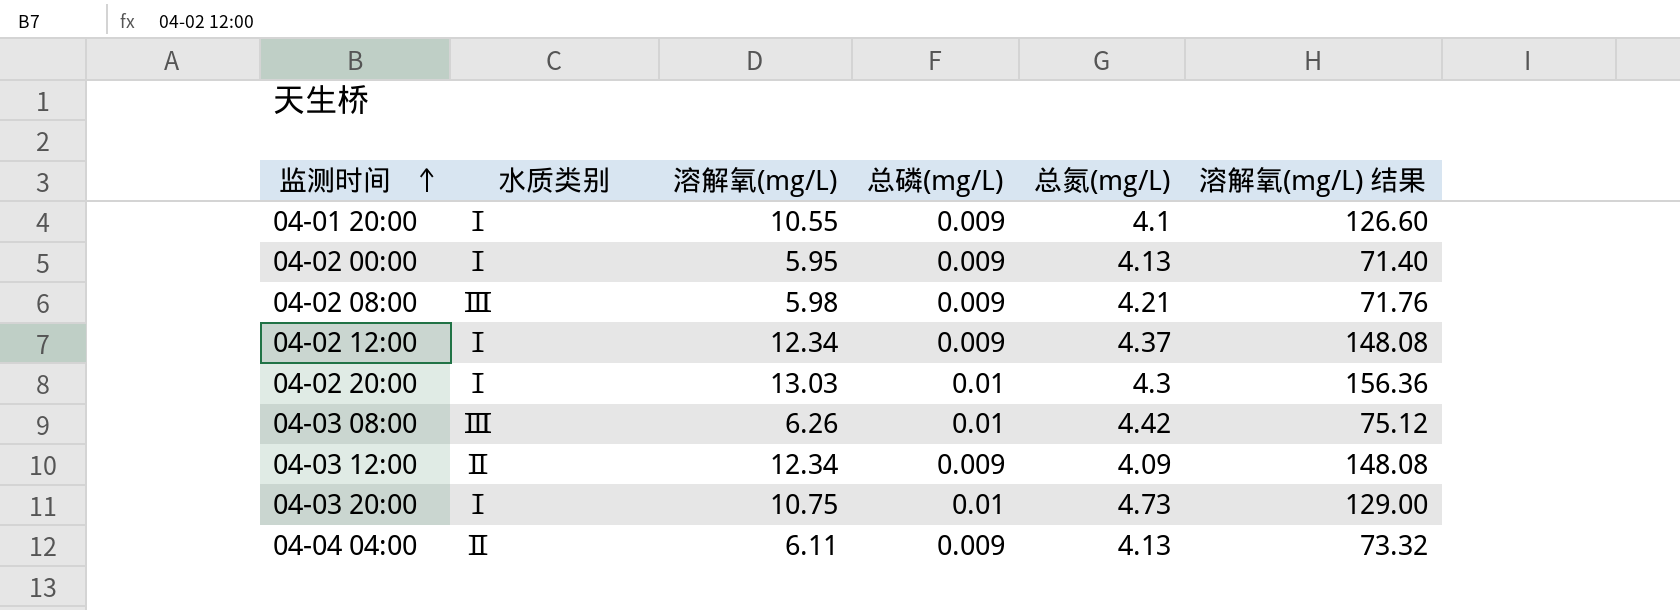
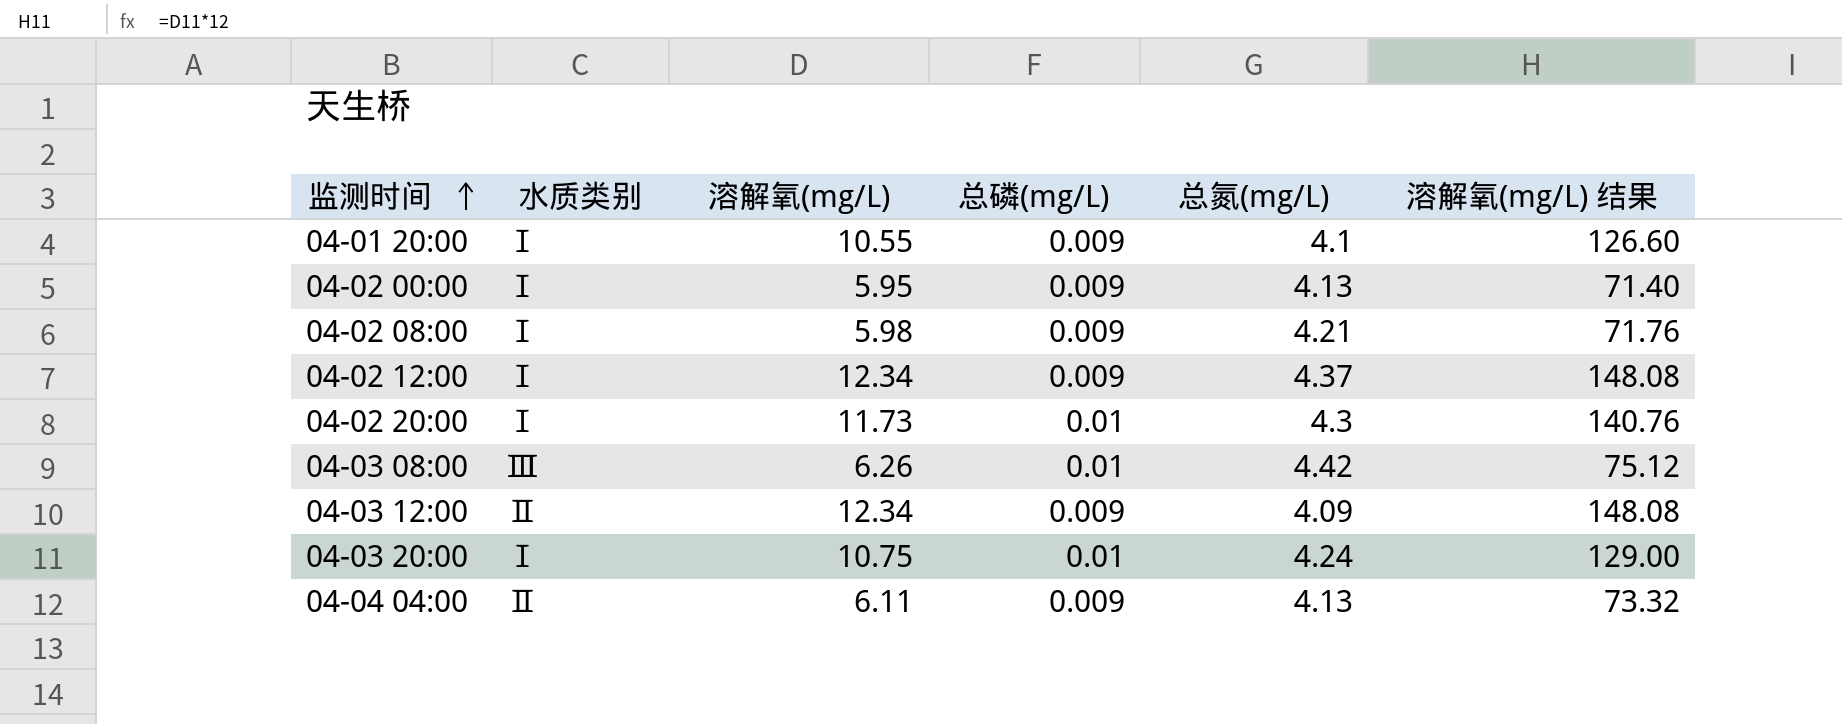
04-02 08:00 | 水质类别: Ⅲ -> Ⅰ
04-02 20:00 | 溶解氧(mg/L): 13.03 -> 11.73
04-02 20:00 | 溶解氧(mg/L) 结果: 156.36 -> 140.76
04-03 20:00 | 总氮(mg/L): 4.73 -> 4.24

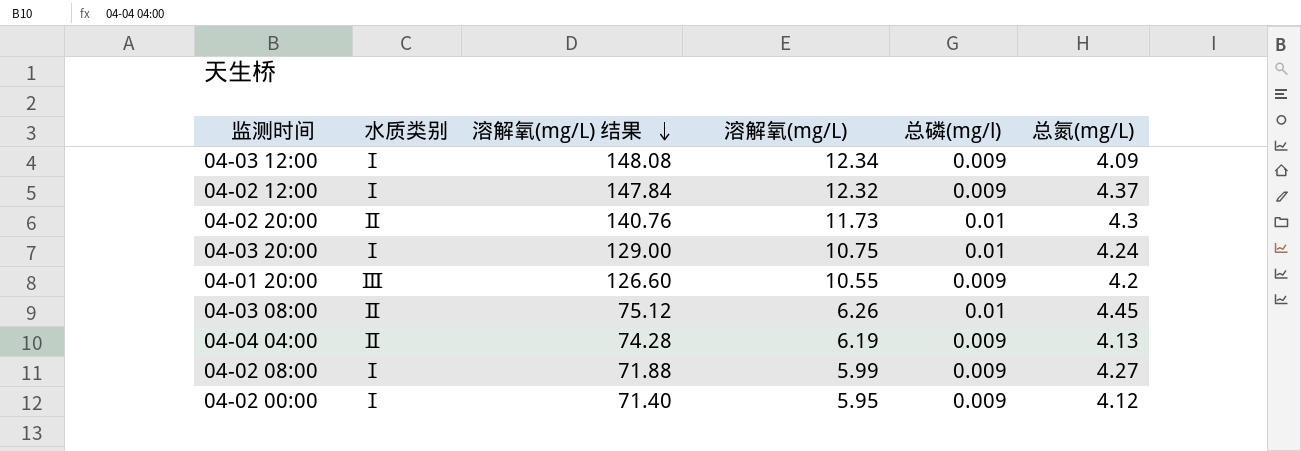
row order: 监测时间 ascending -> 溶解氧(mg/L) 结果 descending
column 溶解氧(mg/L) 结果 | position: 6 -> 3
column name: 总磷(mg/L) -> 总磷(mg/l)
04-03 12:00 | 水质类别: Ⅱ -> Ⅰ
04-02 12:00 | 溶解氧(mg/L) 结果: 148.08 -> 147.84
04-02 12:00 | 溶解氧(mg/L): 12.34 -> 12.32
04-02 20:00 | 水质类别: Ⅰ -> Ⅱ
04-01 20:00 | 水质类别: Ⅰ -> Ⅲ
04-01 20:00 | 总氮(mg/L): 4.1 -> 4.2
04-03 08:00 | 水质类别: Ⅲ -> Ⅱ
04-03 08:00 | 总氮(mg/L): 4.42 -> 4.45
04-04 04:00 | 溶解氧(mg/L) 结果: 73.32 -> 74.28
04-04 04:00 | 溶解氧(mg/L): 6.11 -> 6.19
04-02 08:00 | 溶解氧(mg/L) 结果: 71.76 -> 71.88
04-02 08:00 | 溶解氧(mg/L): 5.98 -> 5.99
04-02 08:00 | 总氮(mg/L): 4.21 -> 4.27
04-02 00:00 | 总氮(mg/L): 4.13 -> 4.12

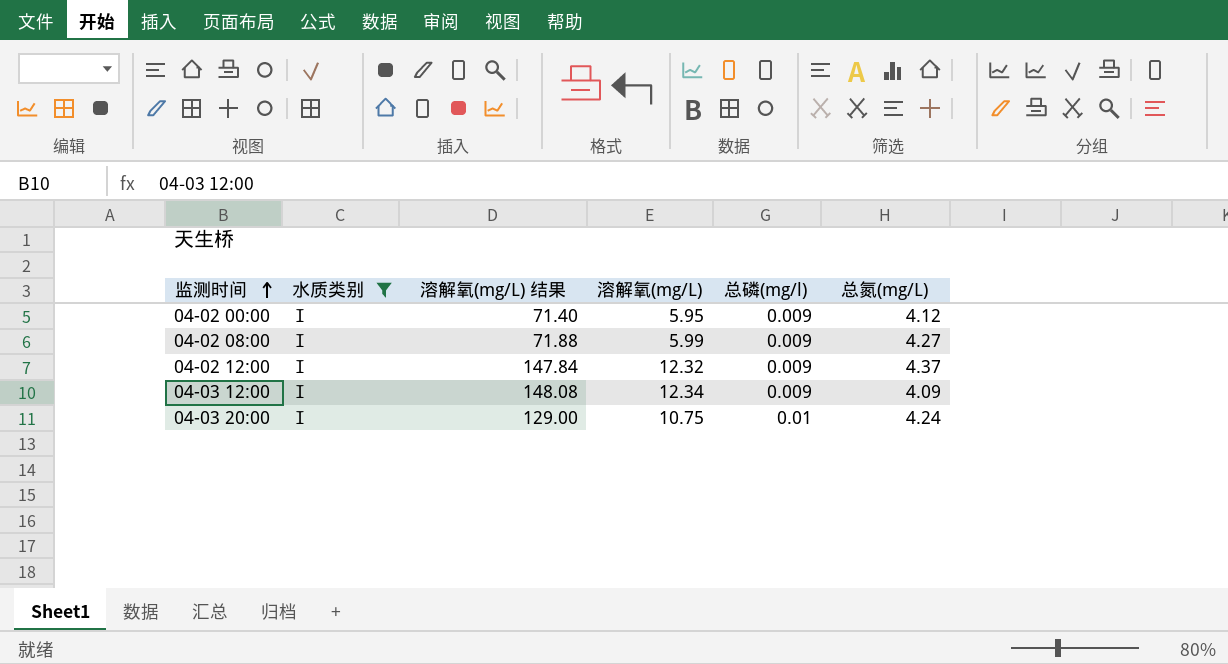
filter: none -> 水质类别 = Ⅰ
row order: 溶解氧(mg/L) 结果 descending -> 监测时间 ascending

